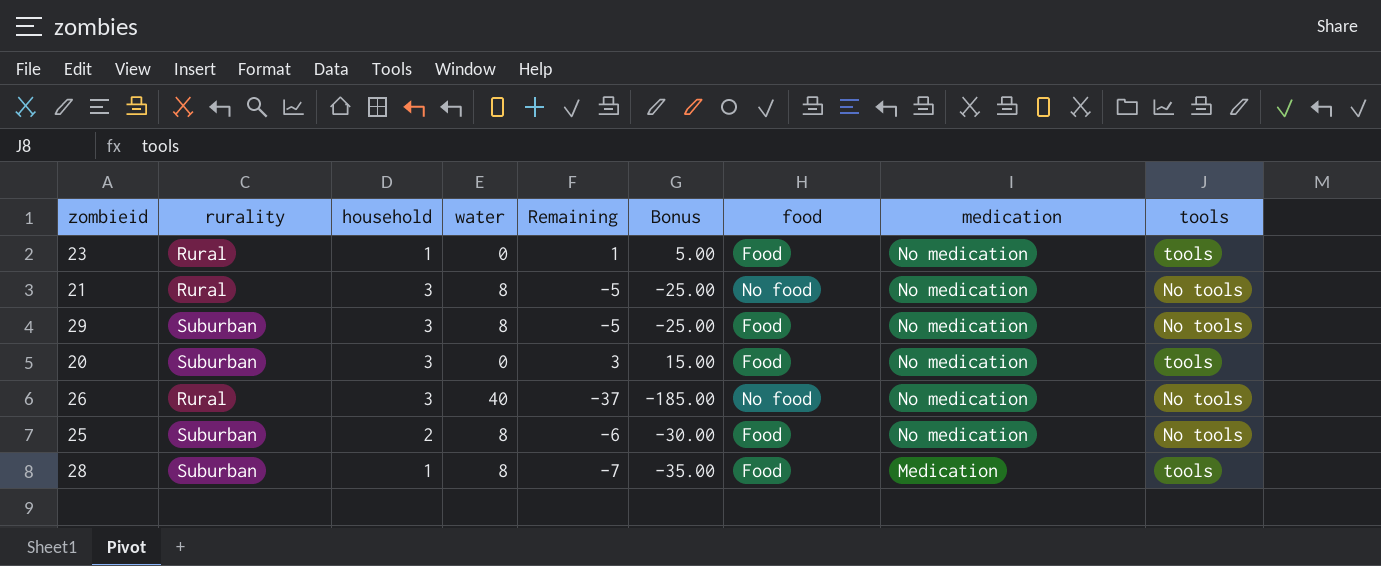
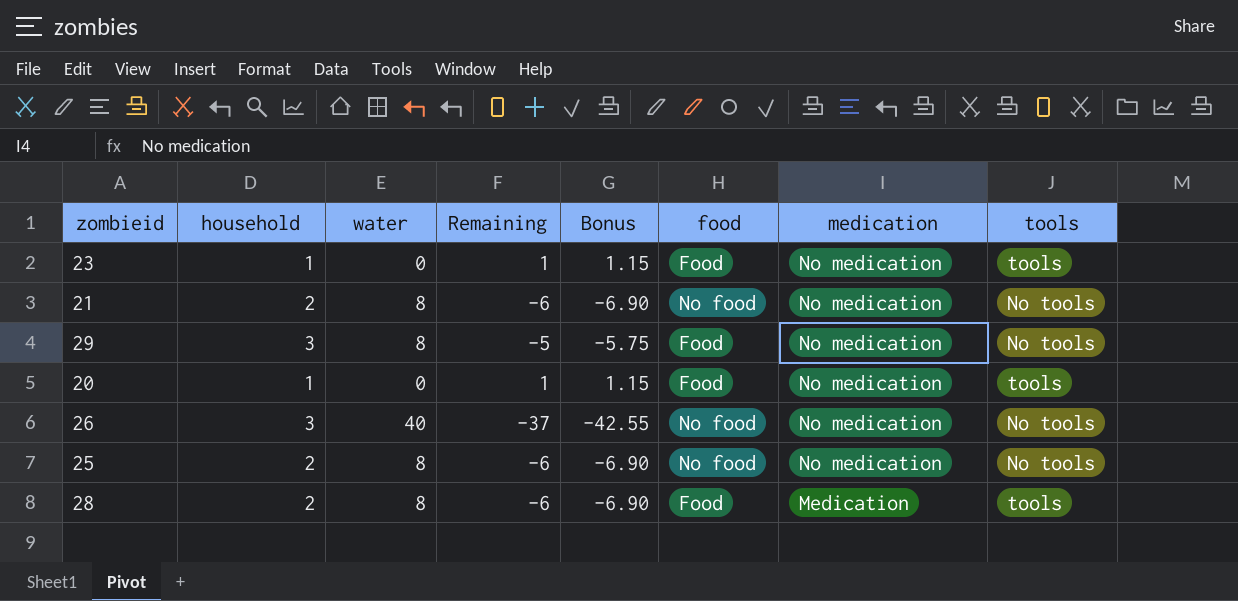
column rurality | position: 2 -> none
column Bonus | formula: [Remaining] * 5 -> [Remaining] * 1.15
21 | household: 3 -> 2
21 | Remaining: -5 -> -6
20 | household: 3 -> 1
20 | Remaining: 3 -> 1
25 | food: Food -> No food
28 | household: 1 -> 2
28 | Remaining: -7 -> -6

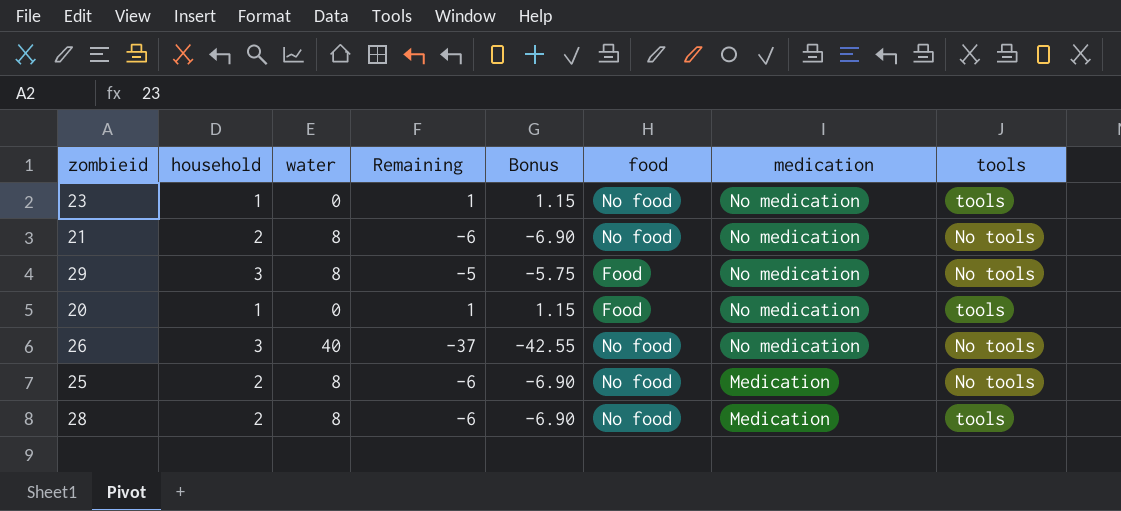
23 | food: Food -> No food
25 | medication: No medication -> Medication
28 | food: Food -> No food

